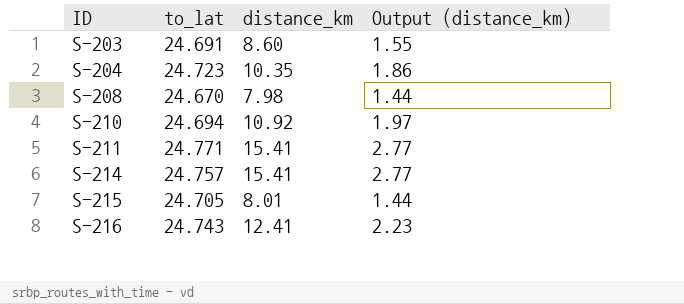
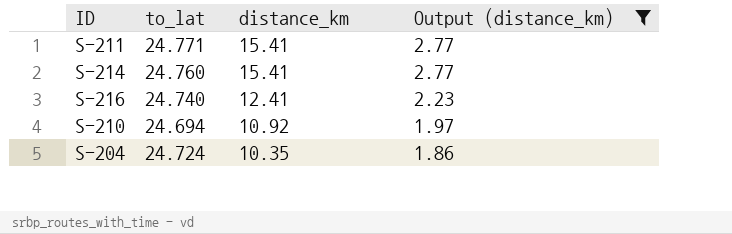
filter: none -> Output (distance_km) >= 1.86
row order: ID ascending -> distance_km descending
S-214 | to_lat: 24.757 -> 24.760
S-216 | to_lat: 24.743 -> 24.740
S-204 | to_lat: 24.723 -> 24.724

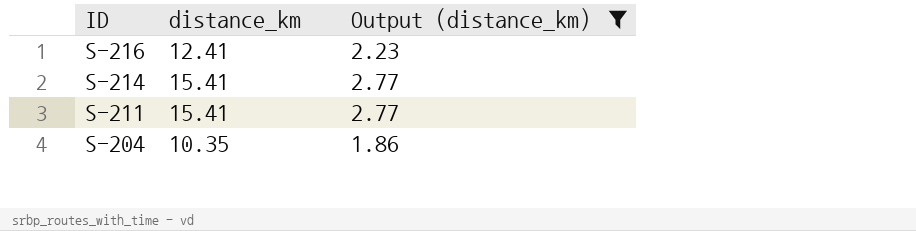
row order: distance_km descending -> ID descending
column to_lat | position: 2 -> none
row S-210: 24.694 | 10.92 | 1.97 -> none

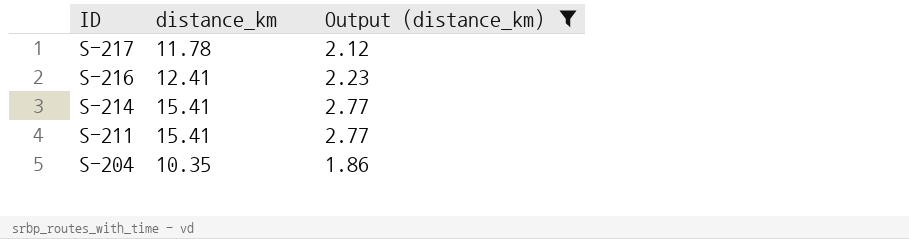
row S-217: none -> 11.78 | 2.12

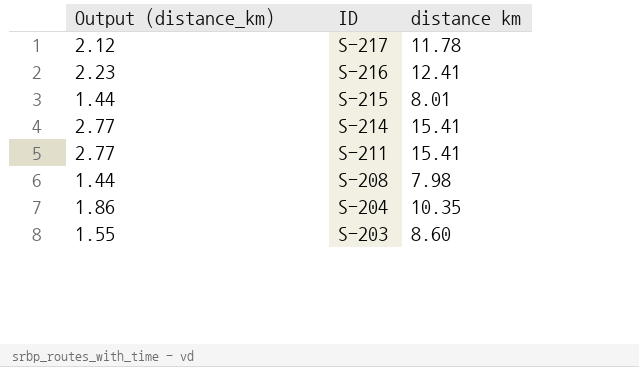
filter: Output (distance_km) >= 1.86 -> none
column Output (distance_km) | position: 3 -> 1
column name: distance_km -> distance km

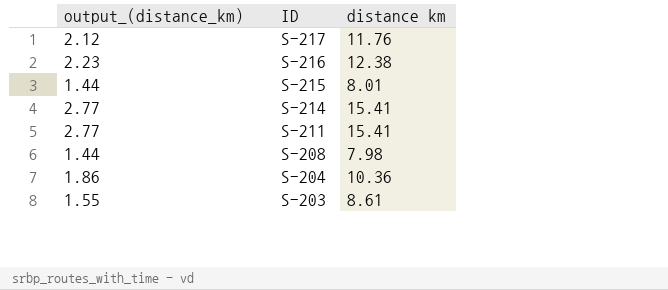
column name: Output (distance_km) -> output_(distance_km)
S-217 | distance km: 11.78 -> 11.76
S-216 | distance km: 12.41 -> 12.38
S-204 | distance km: 10.35 -> 10.36
S-203 | distance km: 8.60 -> 8.61

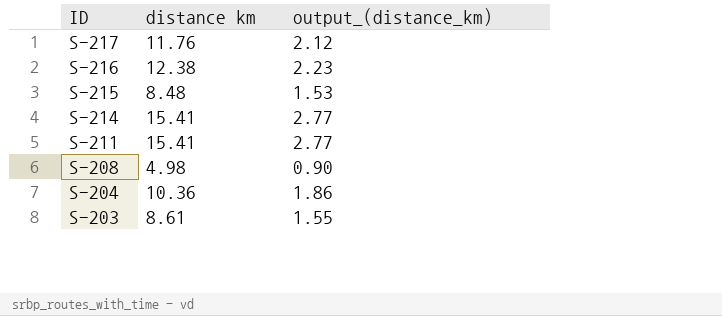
column output_(distance_km) | position: 1 -> 3
S-215 | distance km: 8.01 -> 8.48
S-215 | output_(distance_km): 1.44 -> 1.53
S-208 | distance km: 7.98 -> 4.98
S-208 | output_(distance_km): 1.44 -> 0.90

